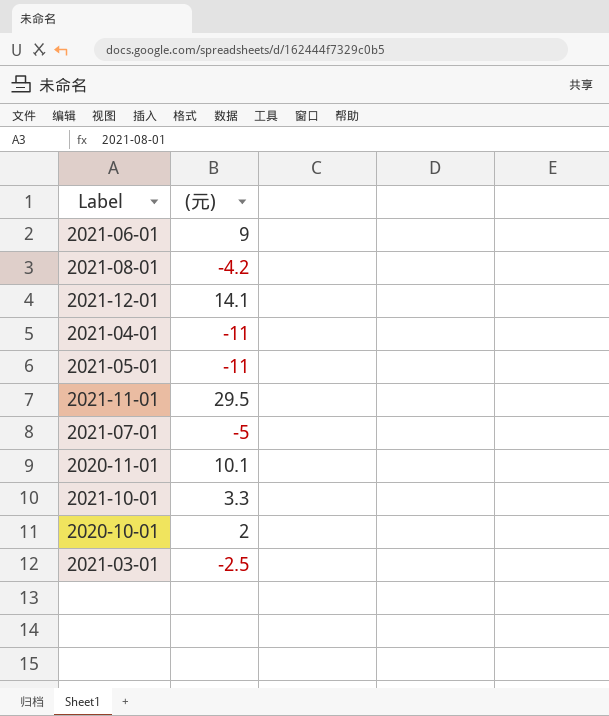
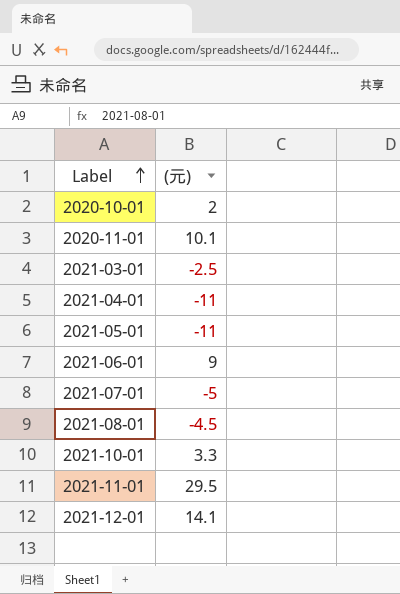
row order: none -> Label ascending
2021-08-01 | (元): -4.2 -> -4.5

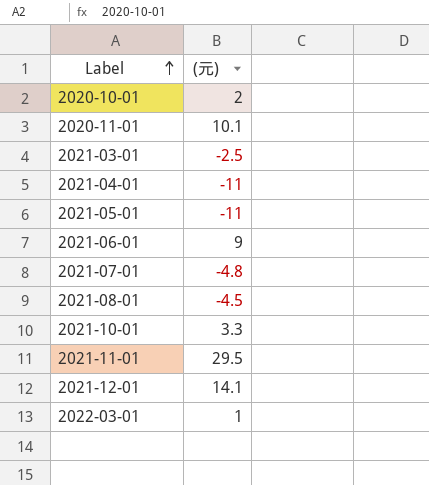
2021-07-01 | (元): -5 -> -4.8
row 2022-03-01: none -> 1

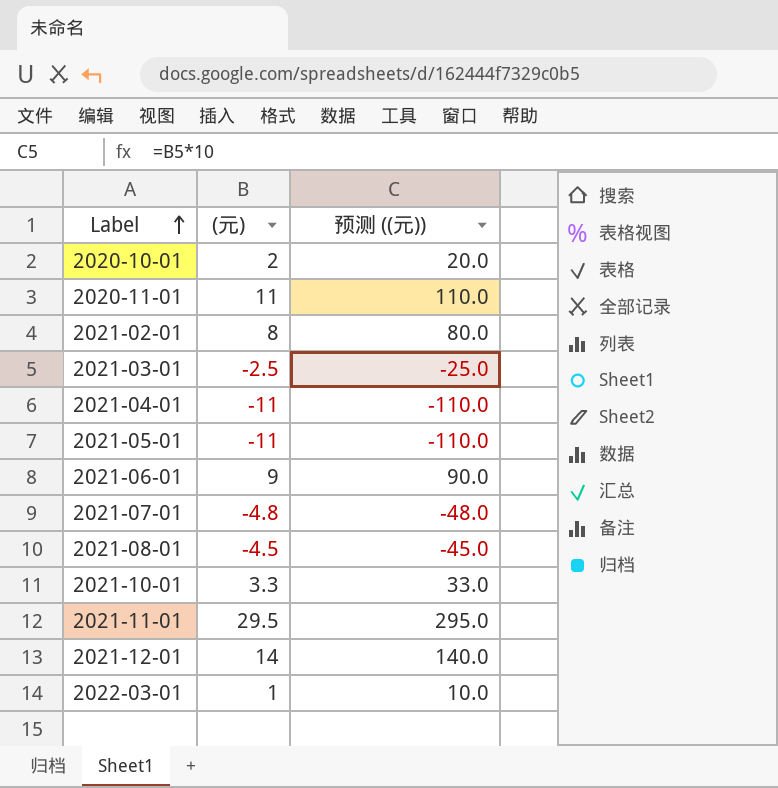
column 预测 ((元)) | formula: none -> [(元)] * 10
2020-11-01 | (元): 10.1 -> 11
row 2021-02-01: none -> 8 | 80.0
2021-12-01 | (元): 14.1 -> 14

